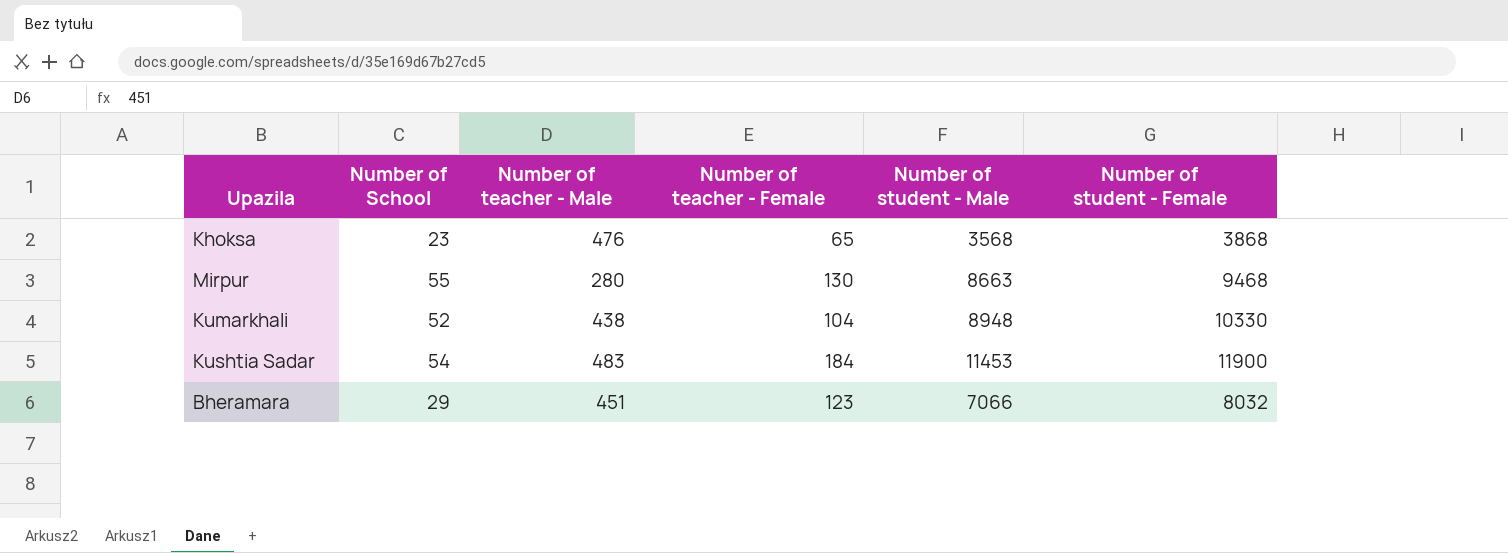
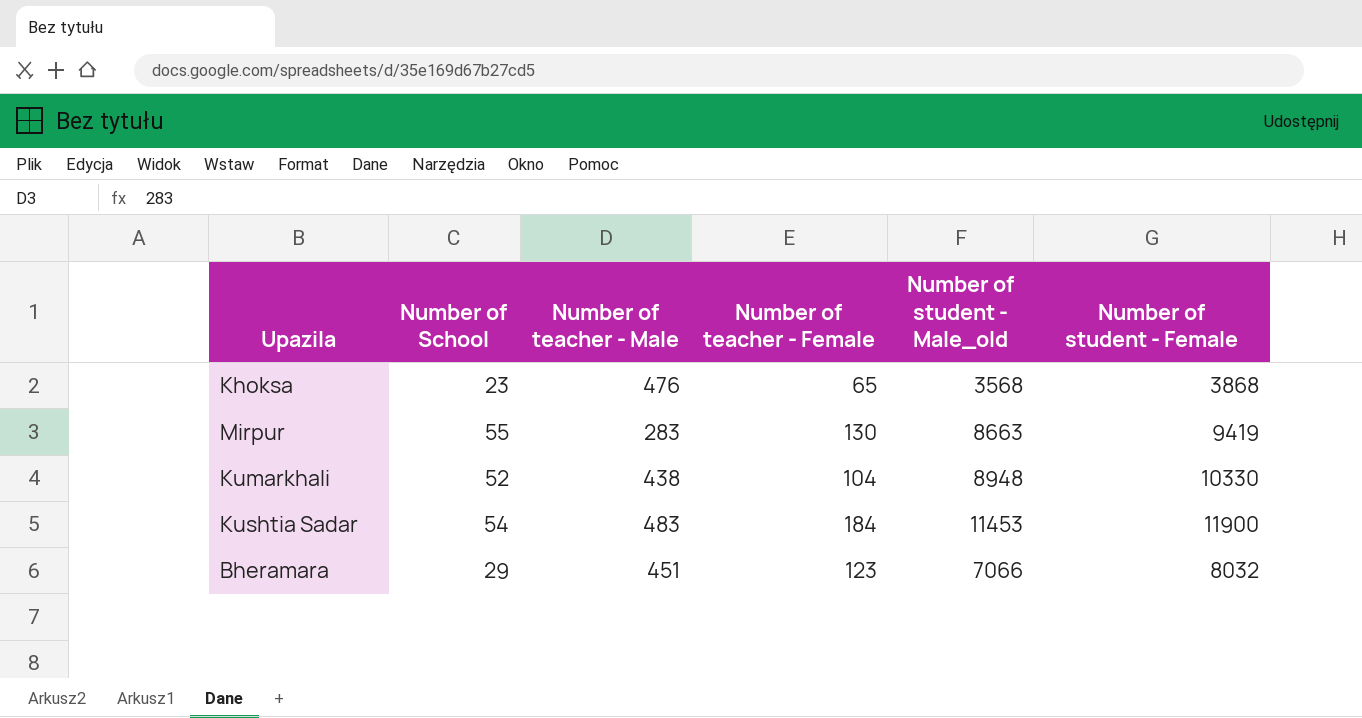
column name: Number of student - Male -> Number of student - Male_old
Mirpur | Number of teacher - Male: 280 -> 283
Mirpur | Number of student - Female: 9468 -> 9419

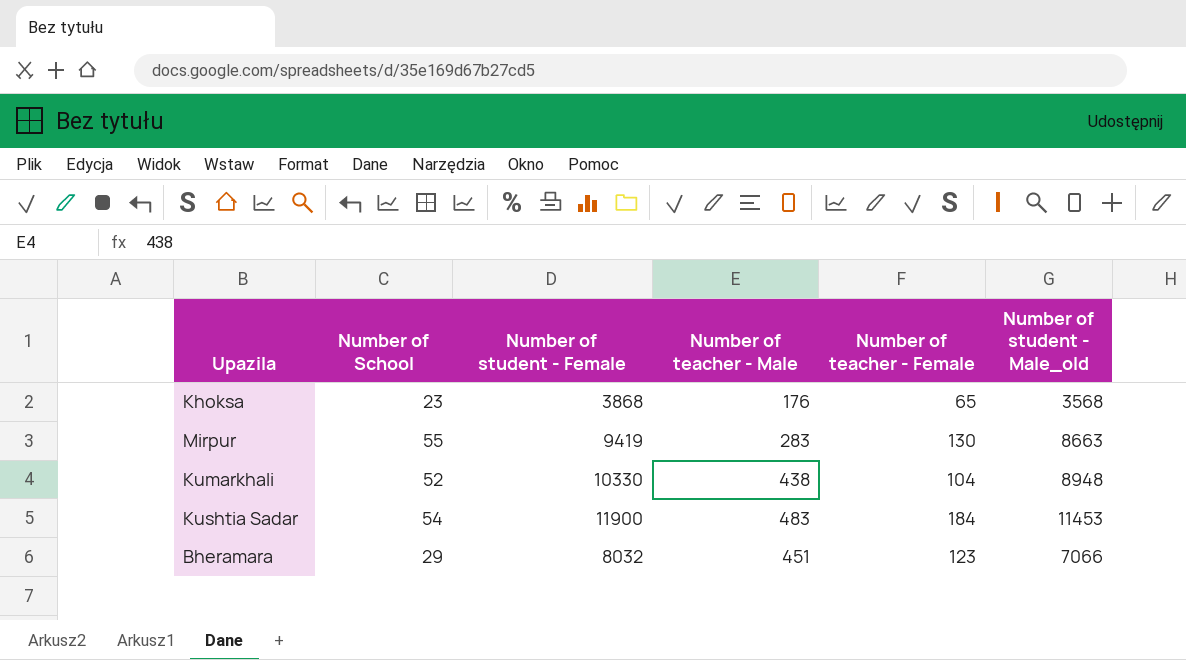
column Number of student - Female | position: 6 -> 3
Khoksa | Number of teacher - Male: 476 -> 176

